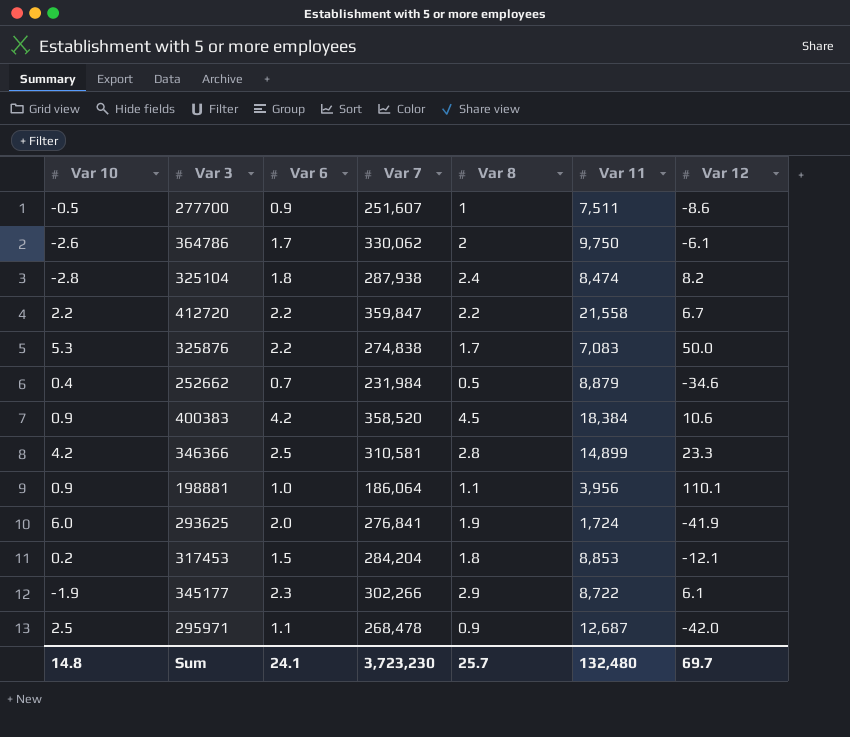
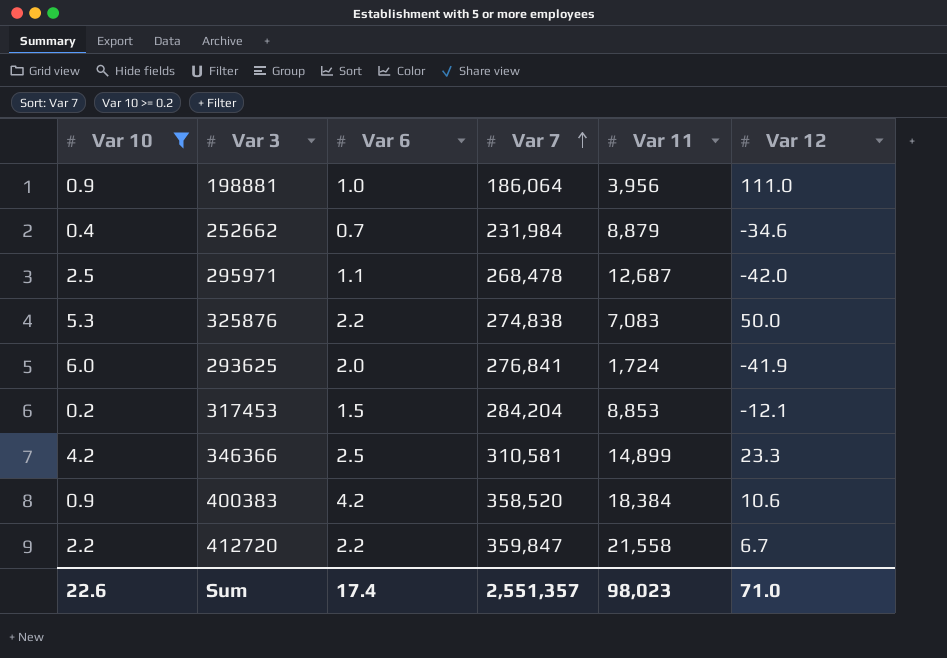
filter: none -> Var 10 >= 0.2
row order: none -> Var 7 ascending
column Var 8 | position: 5 -> none
198881 | Var 12: 110.1 -> 111.0
Sum | Var 10: 14.8 -> 22.6
Sum | Var 6: 24.1 -> 17.4
Sum | Var 7: 3,723,230 -> 2,551,357
Sum | Var 11: 132,480 -> 98,023
Sum | Var 12: 69.7 -> 71.0

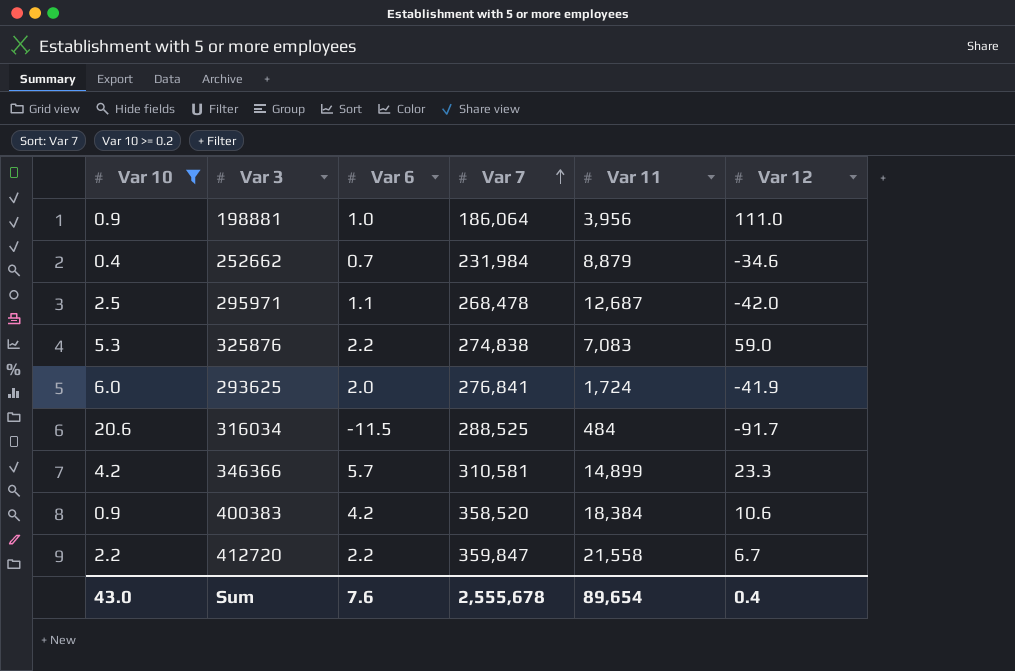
row 317453: 0.2 | 1.5 | 284,204 | 8,853 | -12.1 -> none
325876 | Var 12: 50.0 -> 59.0
row 316034: none -> 20.6 | -11.5 | 288,525 | 484 | -91.7
346366 | Var 6: 2.5 -> 5.7
Sum | Var 10: 22.6 -> 43.0
Sum | Var 6: 17.4 -> 7.6
Sum | Var 7: 2,551,357 -> 2,555,678
Sum | Var 11: 98,023 -> 89,654
Sum | Var 12: 71.0 -> 0.4

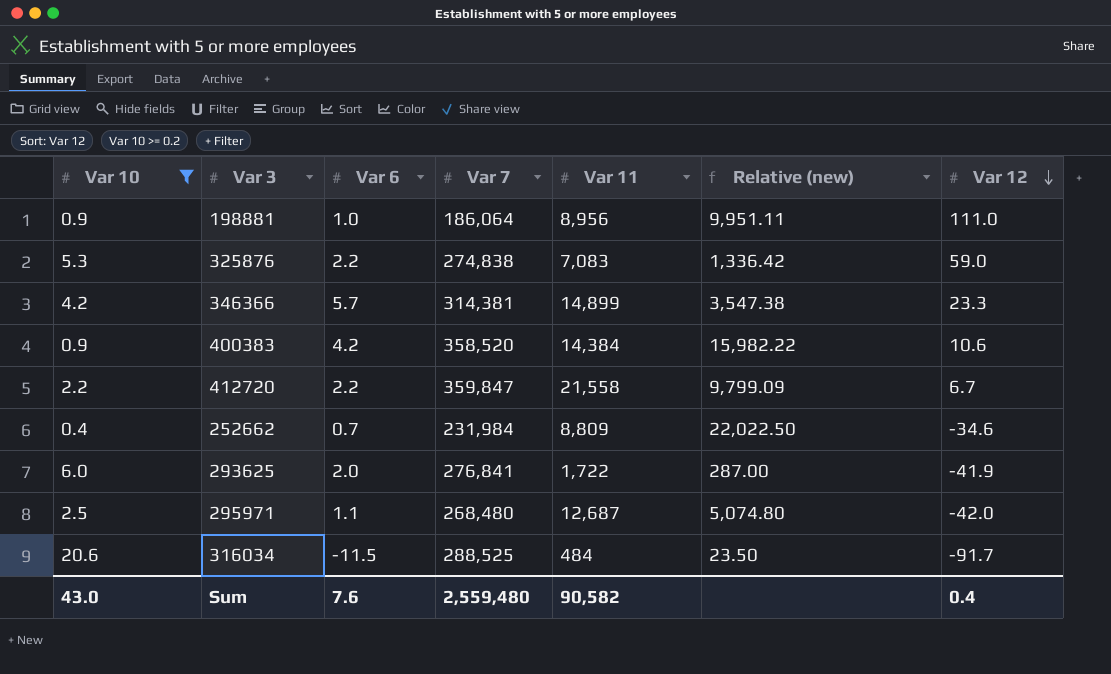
row order: Var 7 ascending -> Var 12 descending
column Relative (new) | formula: none -> [Var 11] / [Var 10]
198881 | Var 11: 3,956 -> 8,956
346366 | Var 7: 310,581 -> 314,381
400383 | Var 11: 18,384 -> 14,384
252662 | Var 11: 8,879 -> 8,809
293625 | Var 11: 1,724 -> 1,722
295971 | Var 7: 268,478 -> 268,480
Sum | Var 7: 2,555,678 -> 2,559,480
Sum | Var 11: 89,654 -> 90,582

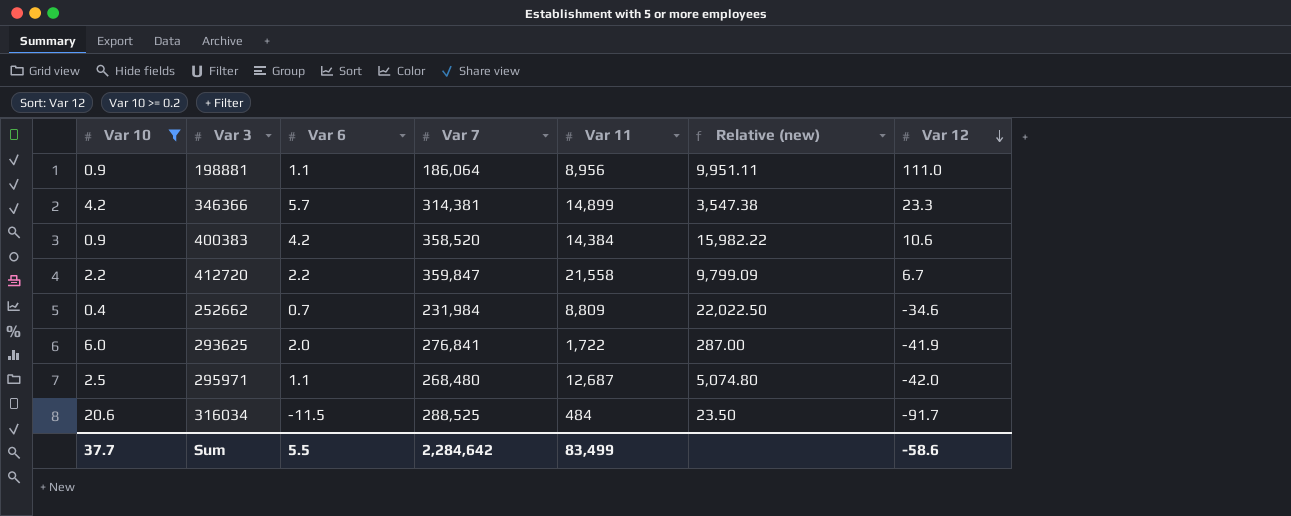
row 325876: 5.3 | 2.2 | 274,838 | 7,083 | 1,336.42 | 59.0 -> none
198881 | Var 6: 1.0 -> 1.1
Sum | Var 10: 43.0 -> 37.7
Sum | Var 6: 7.6 -> 5.5
Sum | Var 7: 2,559,480 -> 2,284,642
Sum | Var 11: 90,582 -> 83,499
Sum | Var 12: 0.4 -> -58.6

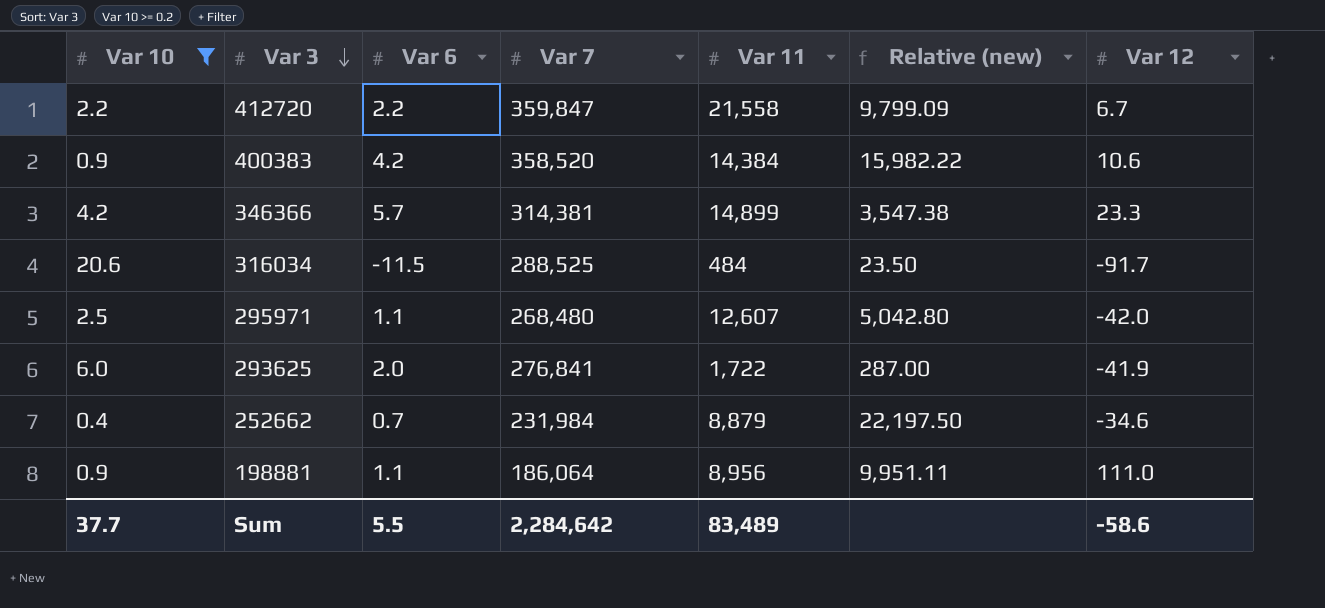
row order: Var 12 descending -> Var 3 descending
295971 | Var 11: 12,687 -> 12,607
295971 | Relative (new): 5,074.80 -> 5,042.80
252662 | Var 11: 8,809 -> 8,879
252662 | Relative (new): 22,022.50 -> 22,197.50
Sum | Var 11: 83,499 -> 83,489

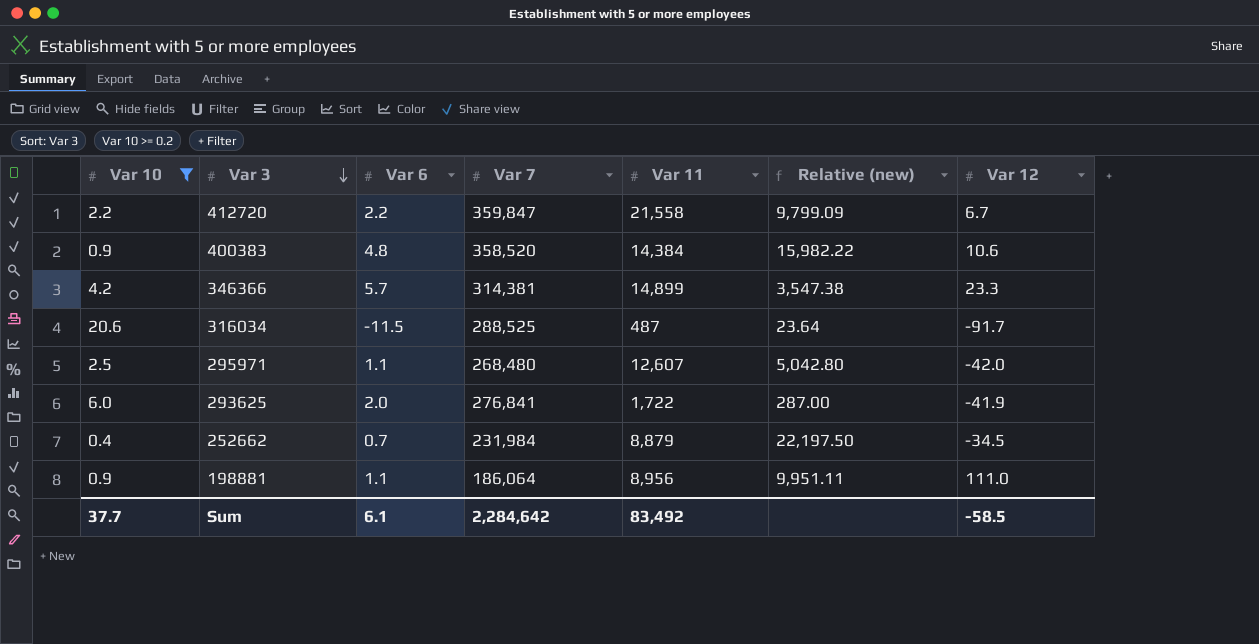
400383 | Var 6: 4.2 -> 4.8
316034 | Var 11: 484 -> 487
316034 | Relative (new): 23.50 -> 23.64
252662 | Var 12: -34.6 -> -34.5
Sum | Var 6: 5.5 -> 6.1
Sum | Var 11: 83,489 -> 83,492
Sum | Var 12: -58.6 -> -58.5

